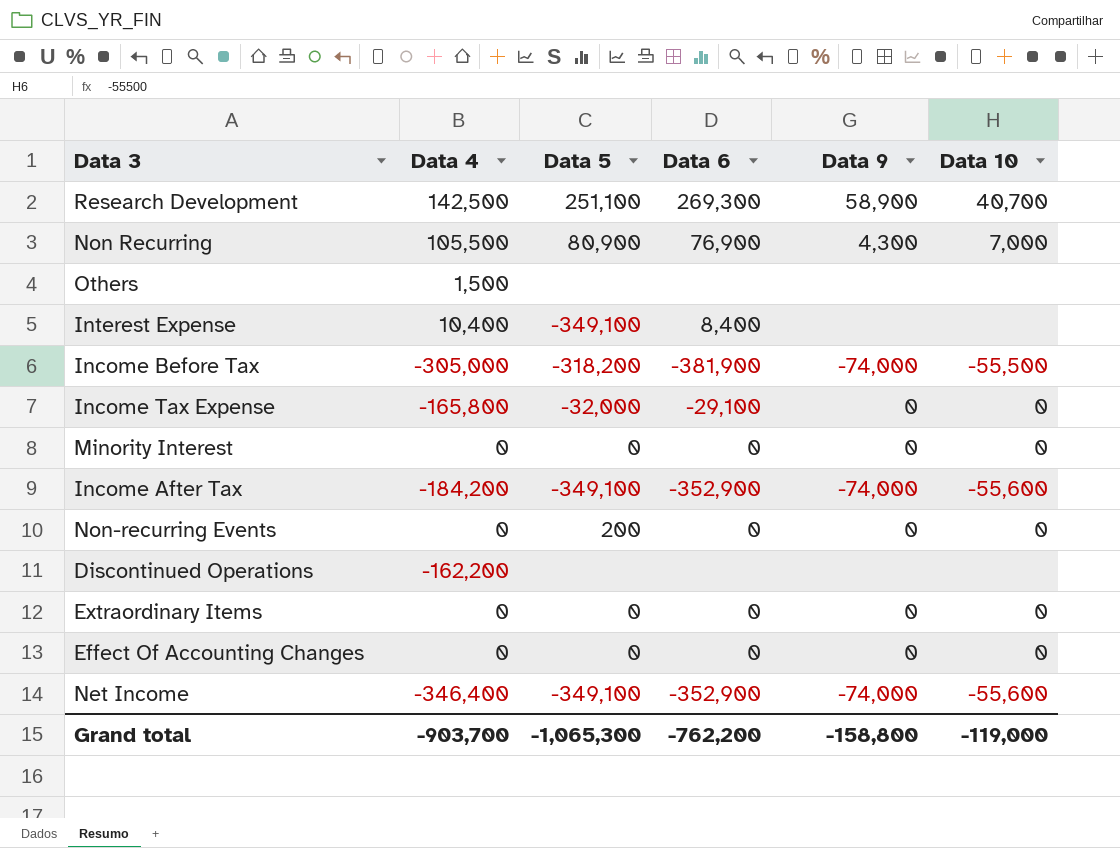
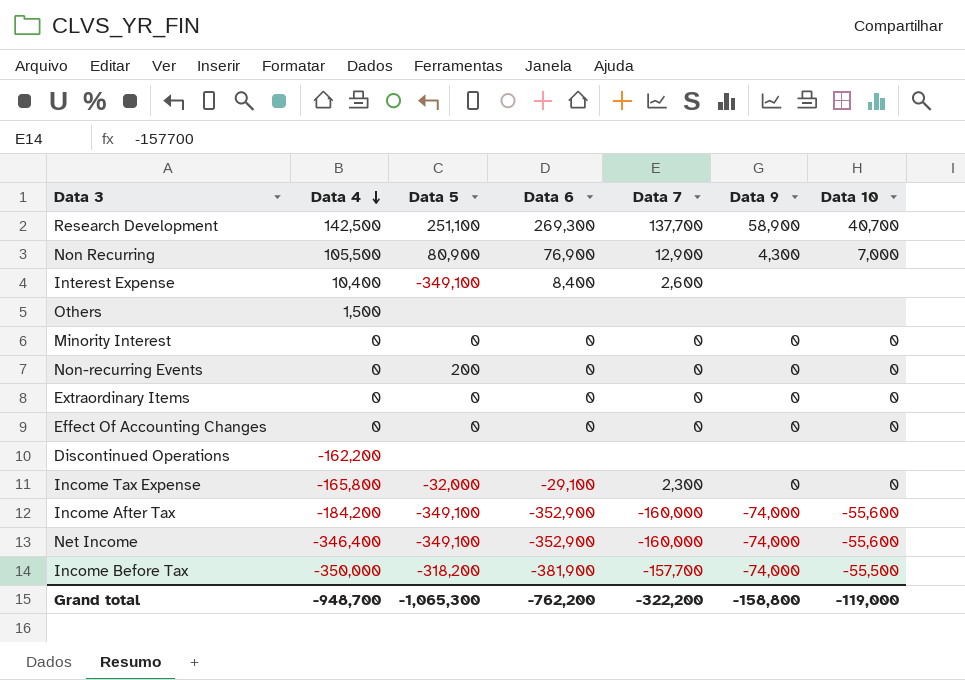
row order: none -> Data 4 descending
column Data 7 | position: none -> 5
Income Before Tax | Data 4: -305,000 -> -350,000
Grand total | Data 4: -903,700 -> -948,700

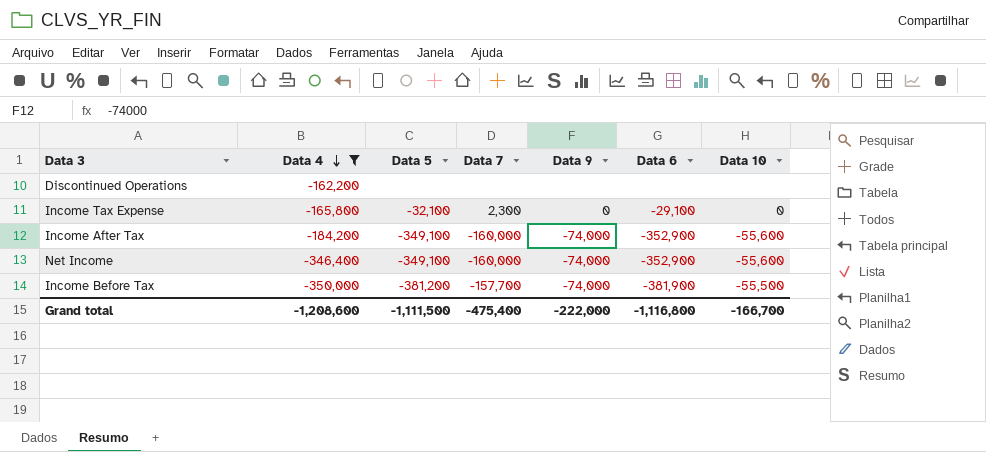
filter: none -> Data 4 <= -162,200
column Data 6 | position: 4 -> 6
Income Tax Expense | Data 5: -32,000 -> -32,100
Income Before Tax | Data 5: -318,200 -> -381,200
Grand total | Data 4: -948,700 -> -1,208,600
Grand total | Data 5: -1,065,300 -> -1,111,500
Grand total | Data 7: -322,200 -> -475,400
Grand total | Data 9: -158,800 -> -222,000
Grand total | Data 6: -762,200 -> -1,116,800
Grand total | Data 10: -119,000 -> -166,700

